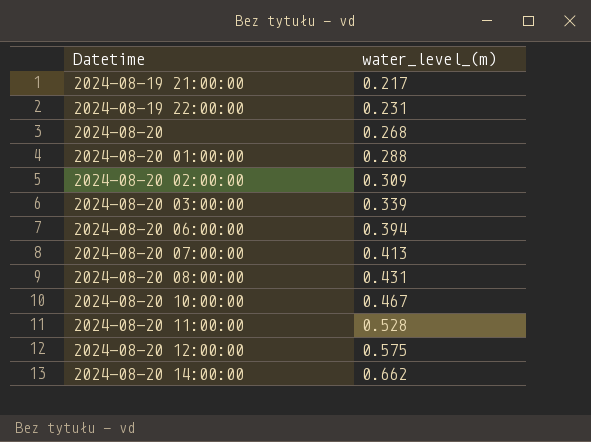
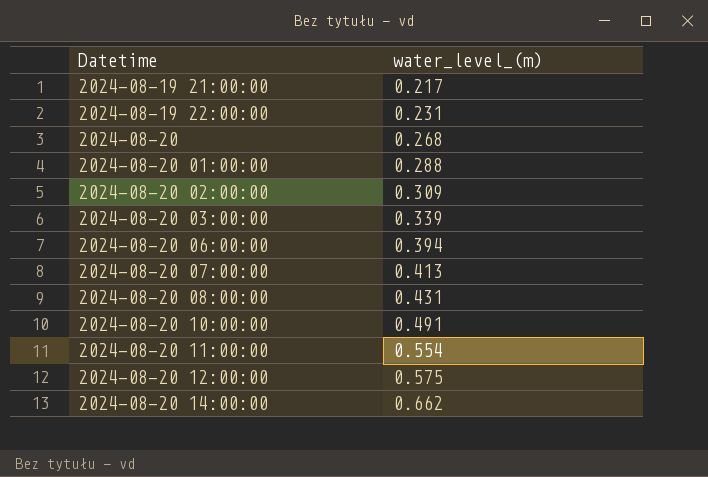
2024-08-20 10:00:00 | water_level_(m): 0.467 -> 0.491
2024-08-20 11:00:00 | water_level_(m): 0.528 -> 0.554

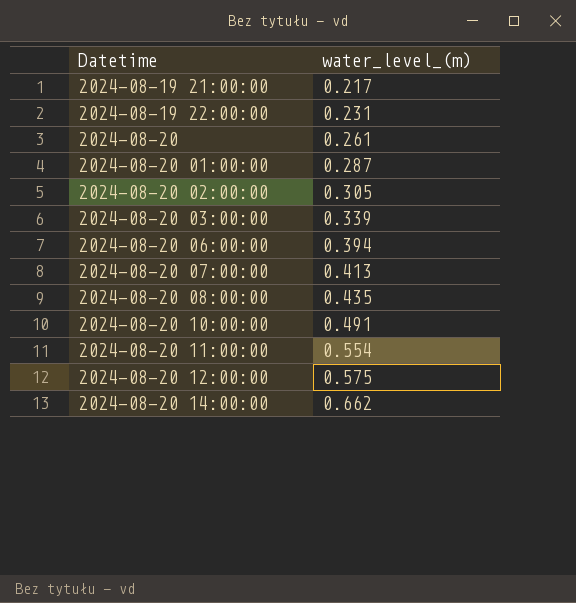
2024-08-20 | water_level_(m): 0.268 -> 0.261
2024-08-20 01:00:00 | water_level_(m): 0.288 -> 0.287
2024-08-20 02:00:00 | water_level_(m): 0.309 -> 0.305
2024-08-20 08:00:00 | water_level_(m): 0.431 -> 0.435

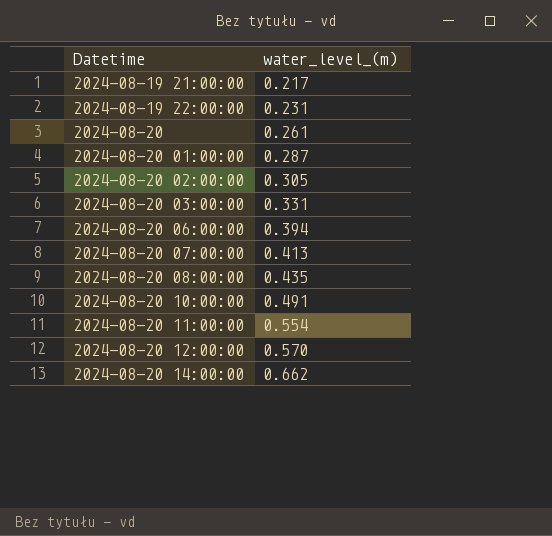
2024-08-20 03:00:00 | water_level_(m): 0.339 -> 0.331
2024-08-20 12:00:00 | water_level_(m): 0.575 -> 0.570

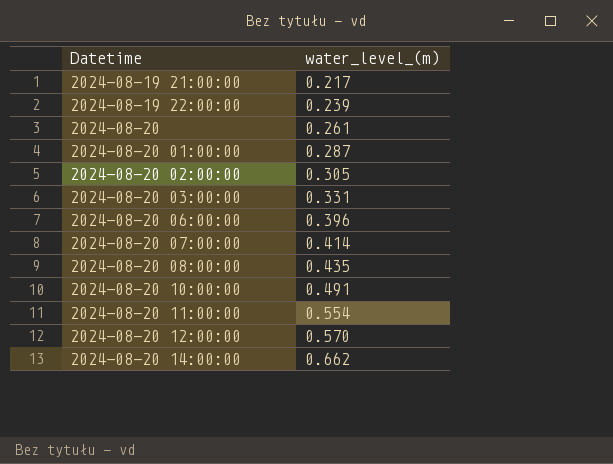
2024-08-19 22:00:00 | water_level_(m): 0.231 -> 0.239
2024-08-20 06:00:00 | water_level_(m): 0.394 -> 0.396
2024-08-20 07:00:00 | water_level_(m): 0.413 -> 0.414

